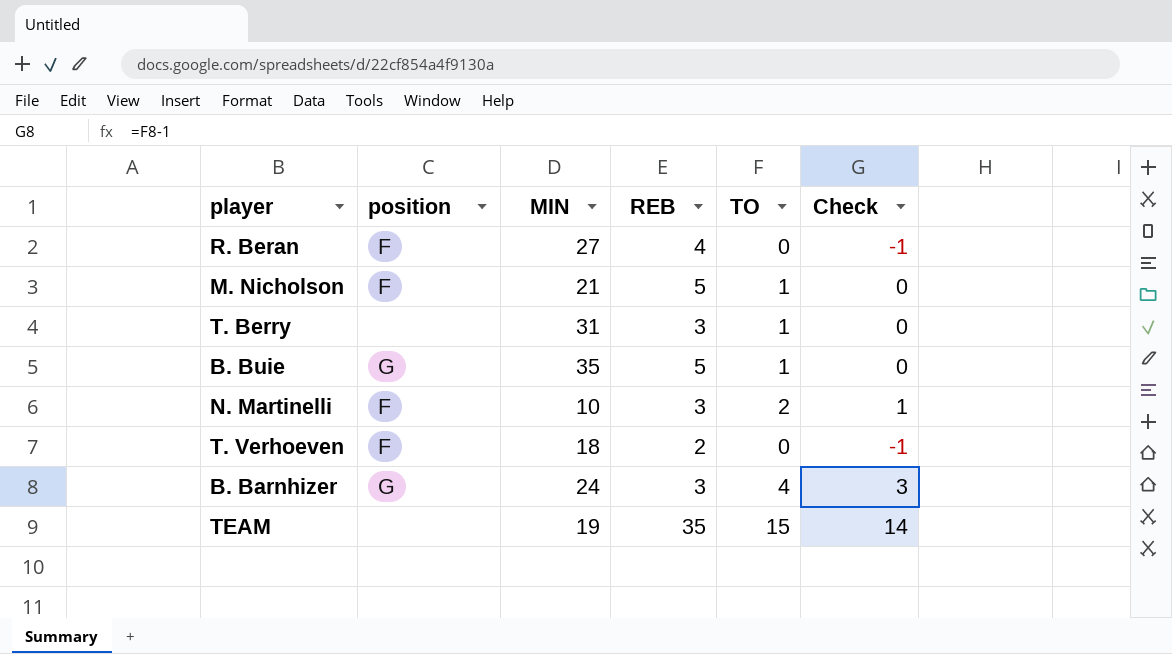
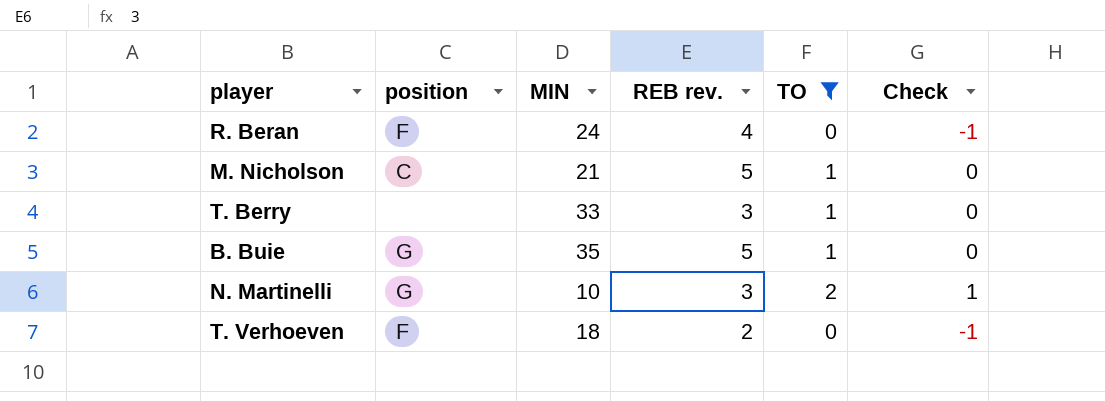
filter: none -> TO <= 2
column name: REB -> REB rev.
R. Beran | MIN: 27 -> 24
M. Nicholson | position: F -> C
T. Berry | MIN: 31 -> 33
N. Martinelli | position: F -> G

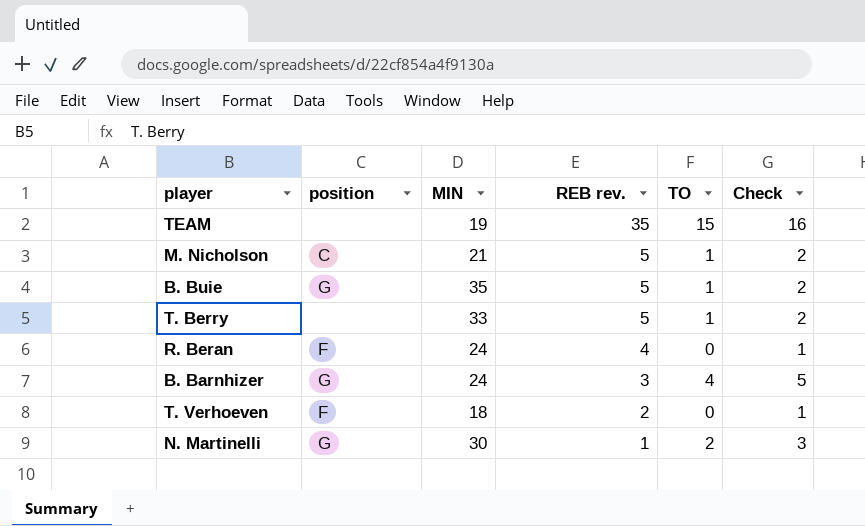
filter: TO <= 2 -> none
row order: none -> REB rev. descending
column Check | formula: [TO] - 1 -> [TO] + 1
T. Berry | REB rev.: 3 -> 5
N. Martinelli | MIN: 10 -> 30
N. Martinelli | REB rev.: 3 -> 1

